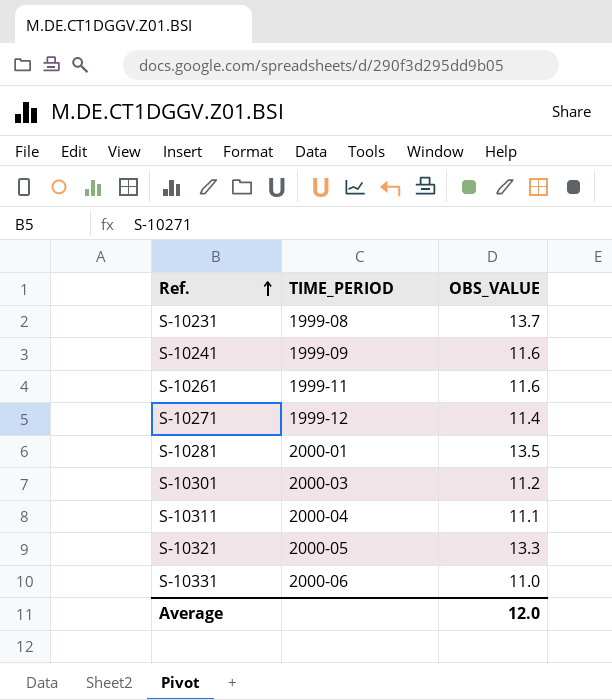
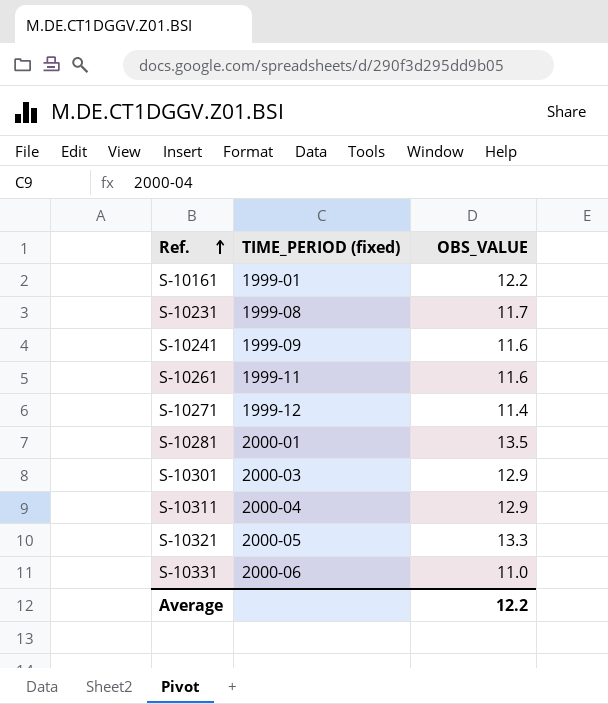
column name: TIME_PERIOD -> TIME_PERIOD (fixed)
row S-10161: none -> 1999-01 | 12.2
S-10231 | OBS_VALUE: 13.7 -> 11.7
S-10301 | OBS_VALUE: 11.2 -> 12.9
S-10311 | OBS_VALUE: 11.1 -> 12.9
Average | OBS_VALUE: 12.0 -> 12.2

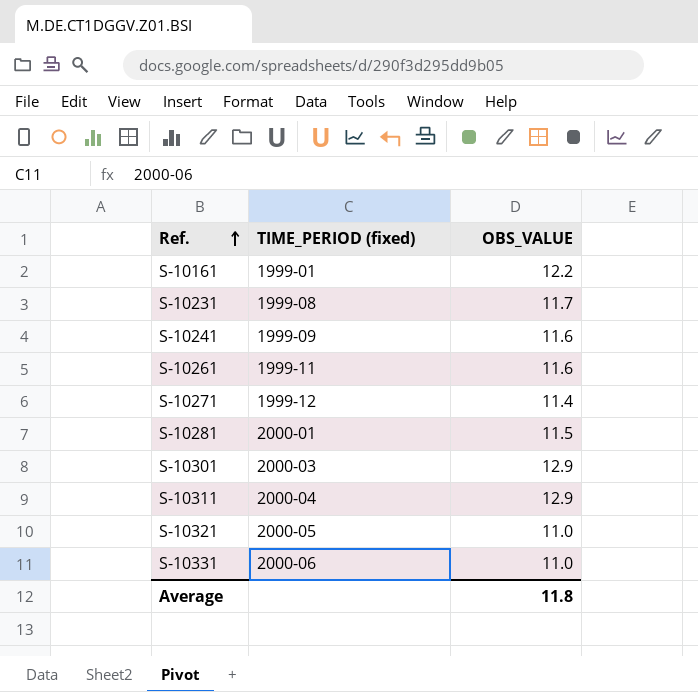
S-10281 | OBS_VALUE: 13.5 -> 11.5
S-10321 | OBS_VALUE: 13.3 -> 11.0
Average | OBS_VALUE: 12.2 -> 11.8

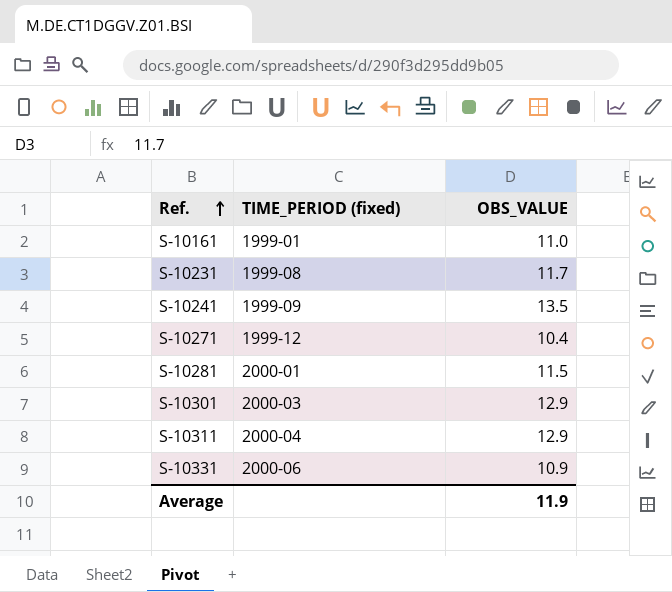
row S-10261: 1999-11 | 11.6 -> none
row S-10321: 2000-05 | 11.0 -> none
S-10161 | OBS_VALUE: 12.2 -> 11.0
S-10241 | OBS_VALUE: 11.6 -> 13.5
S-10271 | OBS_VALUE: 11.4 -> 10.4
S-10331 | OBS_VALUE: 11.0 -> 10.9
Average | OBS_VALUE: 11.8 -> 11.9

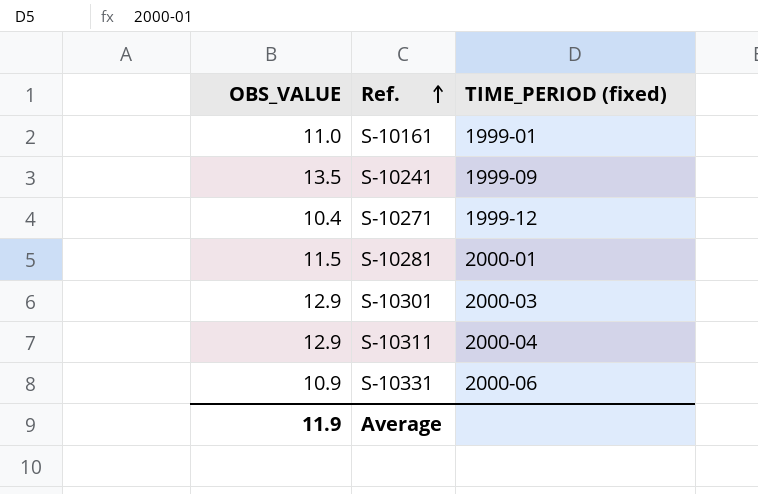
column OBS_VALUE | position: 3 -> 1
row S-10231: 1999-08 | 11.7 -> none

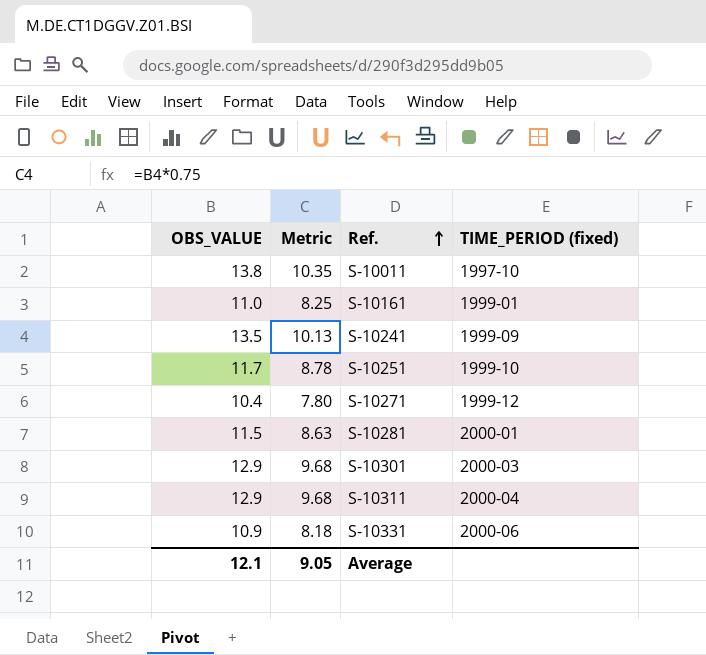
column Metric | formula: none -> [OBS_VALUE] * 0.75
row S-10011: none -> 13.8 | 10.35 | 1997-10
row S-10251: none -> 11.7 | 8.78 | 1999-10
Average | OBS_VALUE: 11.9 -> 12.1

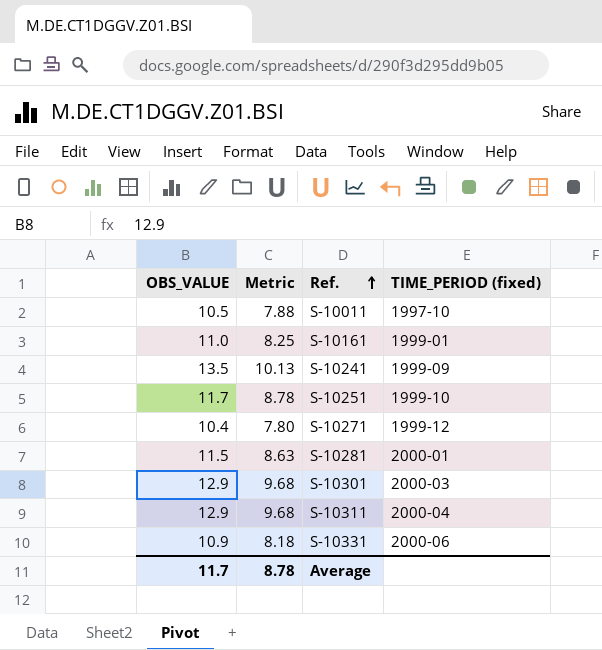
S-10011 | OBS_VALUE: 13.8 -> 10.5
S-10011 | Metric: 10.35 -> 7.88
Average | OBS_VALUE: 12.1 -> 11.7
Average | Metric: 9.05 -> 8.78

